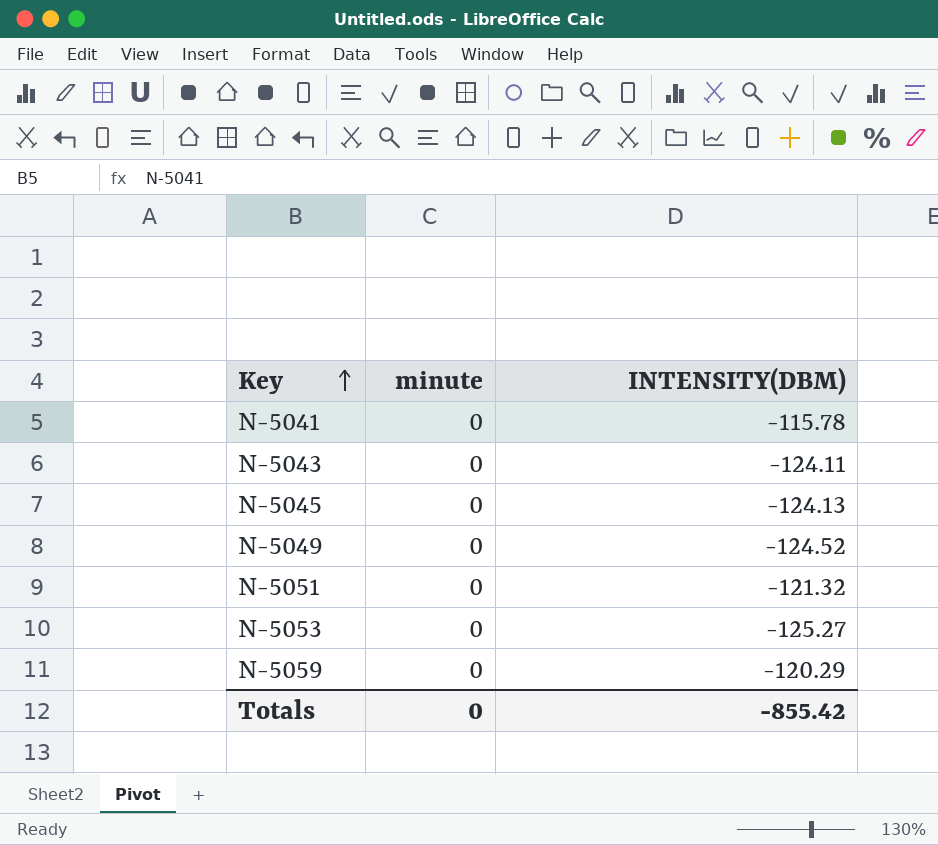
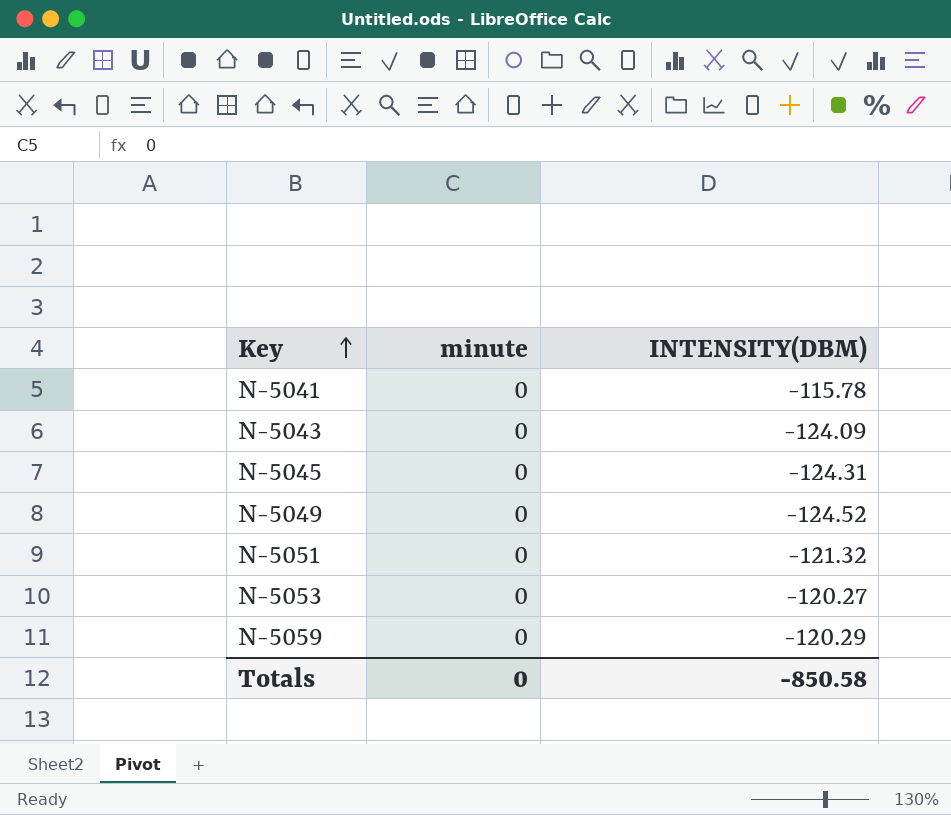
N-5043 | INTENSITY(DBM): -124.11 -> -124.09
N-5045 | INTENSITY(DBM): -124.13 -> -124.31
N-5053 | INTENSITY(DBM): -125.27 -> -120.27
Totals | INTENSITY(DBM): -855.42 -> -850.58

